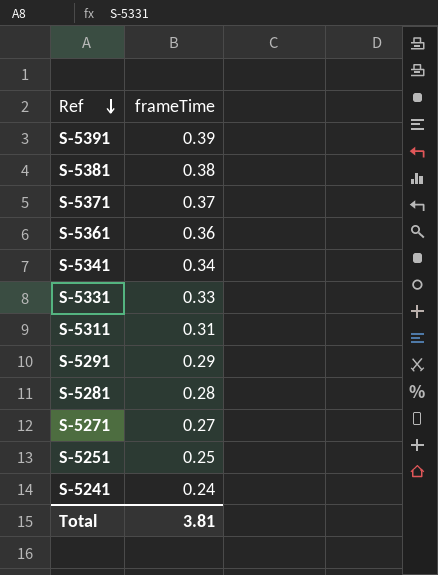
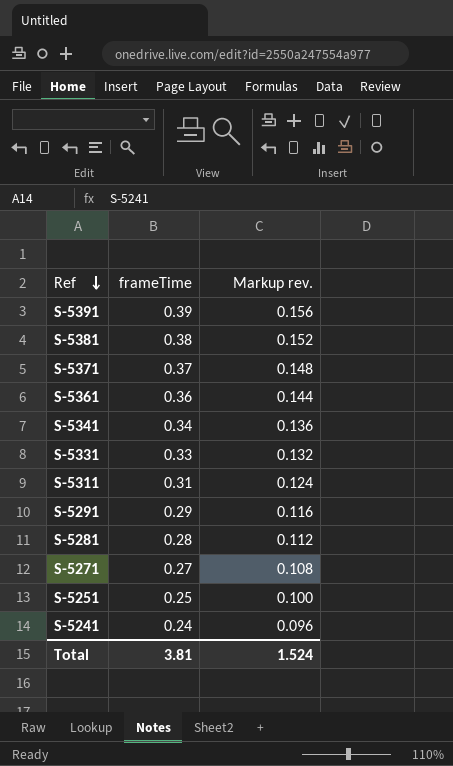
column Markup rev. | formula: none -> [frameTime] * 0.4

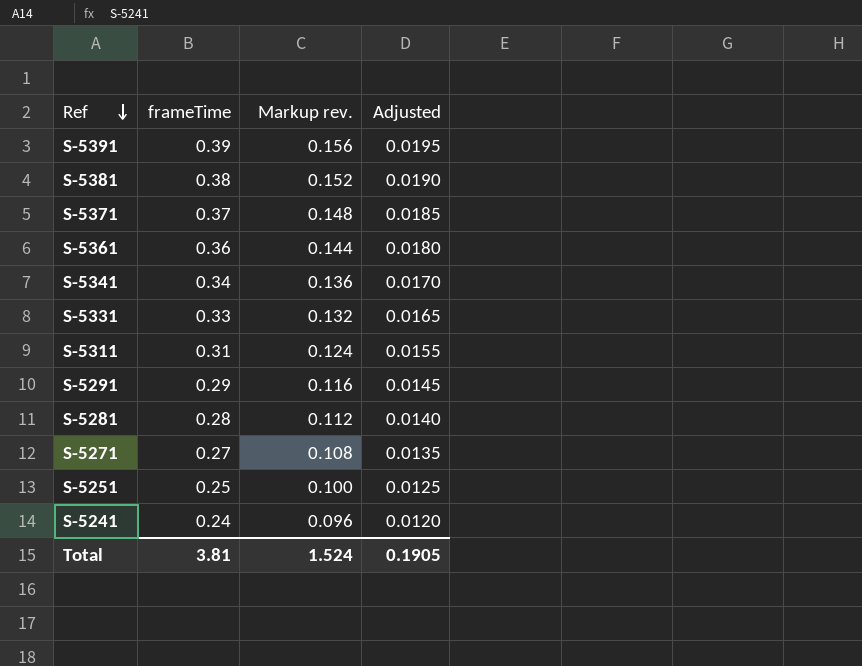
column Adjusted | formula: none -> [frameTime] * 0.05

